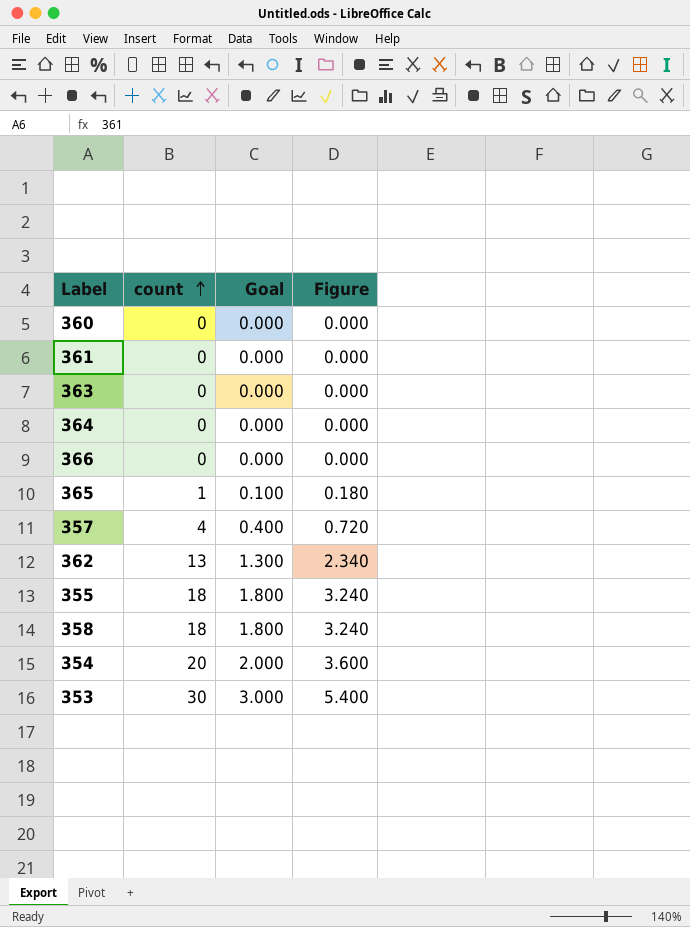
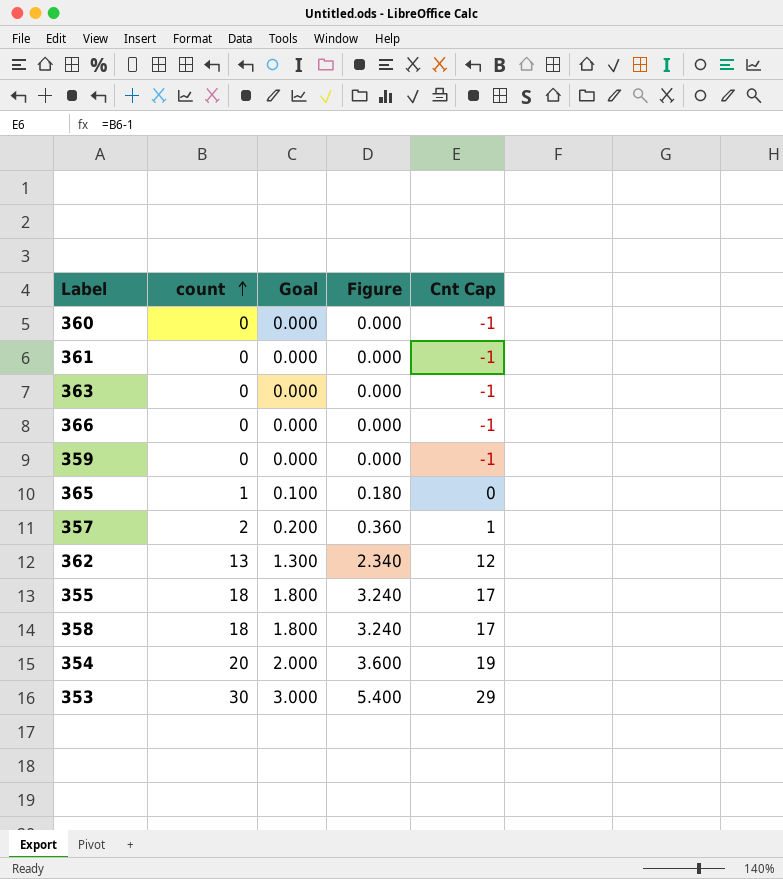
column Cnt Cap | formula: none -> [count] - 1
row 364: 0 | 0.000 | 0.000 -> none
row 359: none -> 0 | 0.000 | 0.000 | -1
357 | count: 4 -> 2
357 | Goal: 0.400 -> 0.200
357 | Figure: 0.720 -> 0.360

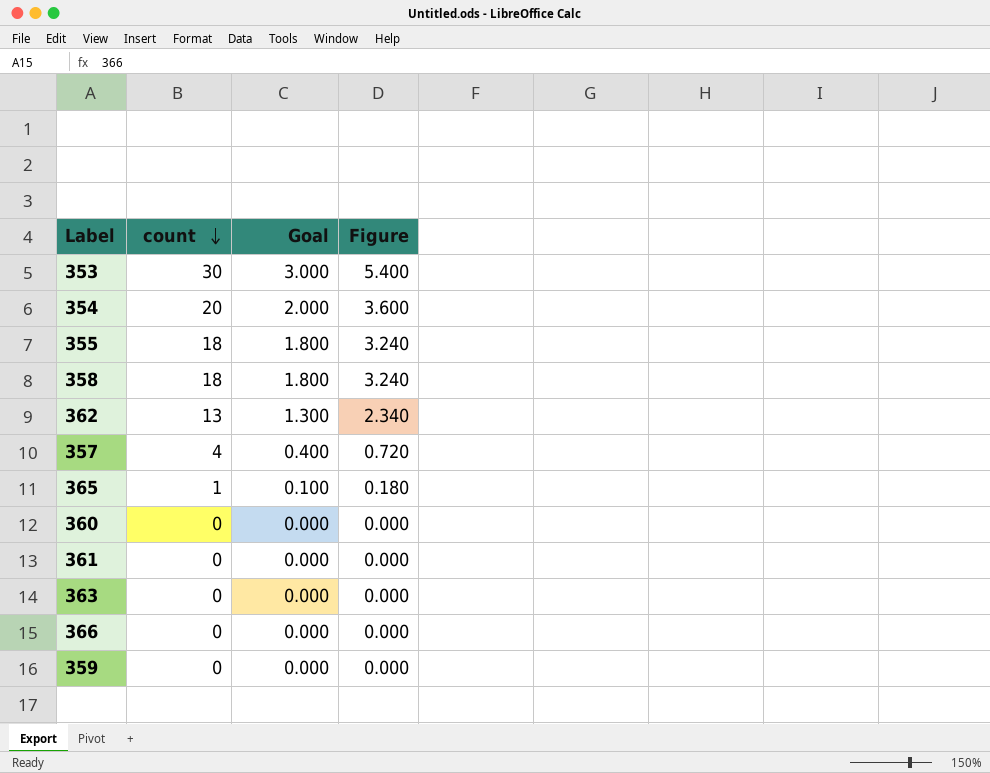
row order: count ascending -> count descending
column Cnt Cap | formula: [count] - 1 -> none
357 | count: 2 -> 4
357 | Goal: 0.200 -> 0.400
357 | Figure: 0.360 -> 0.720

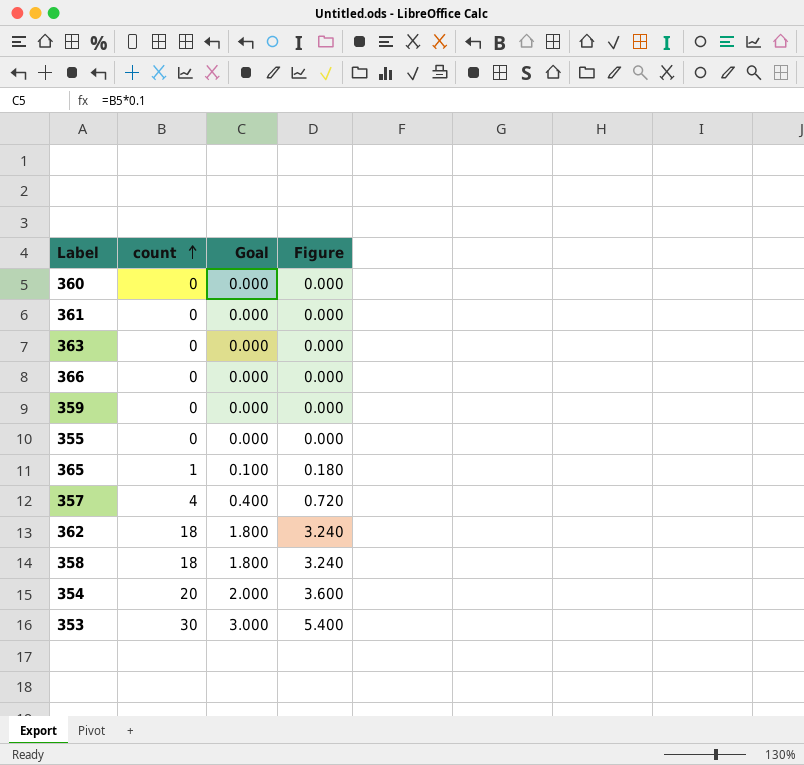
row order: count descending -> count ascending
355 | count: 18 -> 0
355 | Goal: 1.800 -> 0.000
355 | Figure: 3.240 -> 0.000
362 | count: 13 -> 18
362 | Goal: 1.300 -> 1.800
362 | Figure: 2.340 -> 3.240

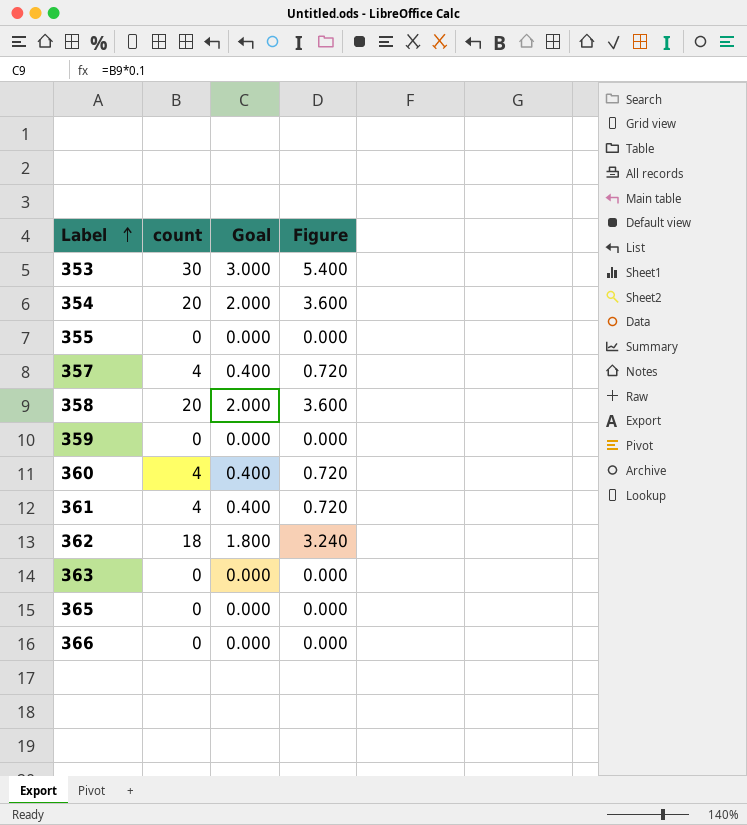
row order: count ascending -> Label ascending
358 | count: 18 -> 20
358 | Goal: 1.800 -> 2.000
358 | Figure: 3.240 -> 3.600
360 | count: 0 -> 4
360 | Goal: 0.000 -> 0.400
360 | Figure: 0.000 -> 0.720
361 | count: 0 -> 4
361 | Goal: 0.000 -> 0.400
361 | Figure: 0.000 -> 0.720
365 | count: 1 -> 0
365 | Goal: 0.100 -> 0.000
365 | Figure: 0.180 -> 0.000

